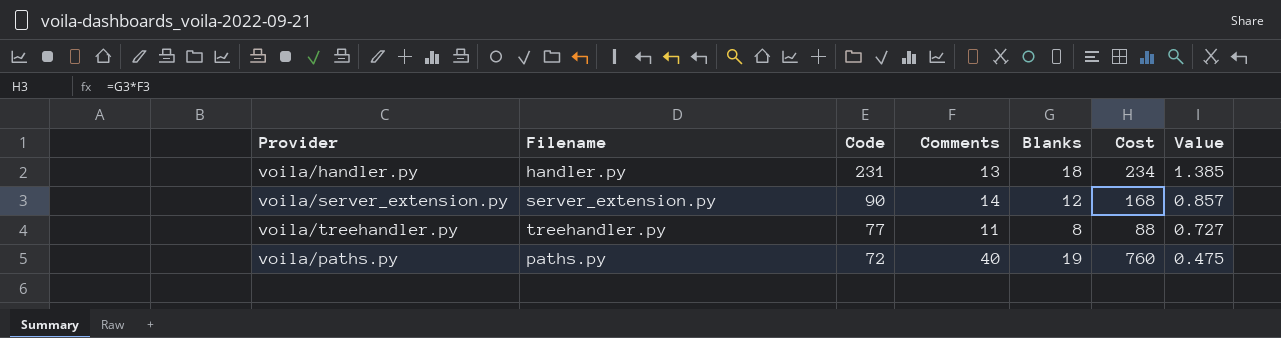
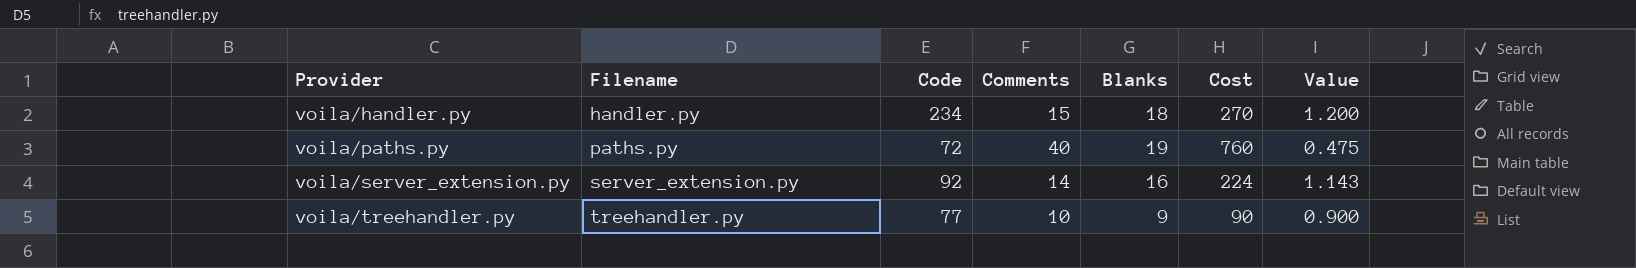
row order: Code descending -> Provider ascending
voila/handler.py | Code: 231 -> 234
voila/handler.py | Comments: 13 -> 15
voila/handler.py | Cost: 234 -> 270
voila/handler.py | Value: 1.385 -> 1.200
voila/server_extension.py | Code: 90 -> 92
voila/server_extension.py | Blanks: 12 -> 16
voila/server_extension.py | Cost: 168 -> 224
voila/server_extension.py | Value: 0.857 -> 1.143
voila/treehandler.py | Comments: 11 -> 10
voila/treehandler.py | Blanks: 8 -> 9
voila/treehandler.py | Cost: 88 -> 90
voila/treehandler.py | Value: 0.727 -> 0.900

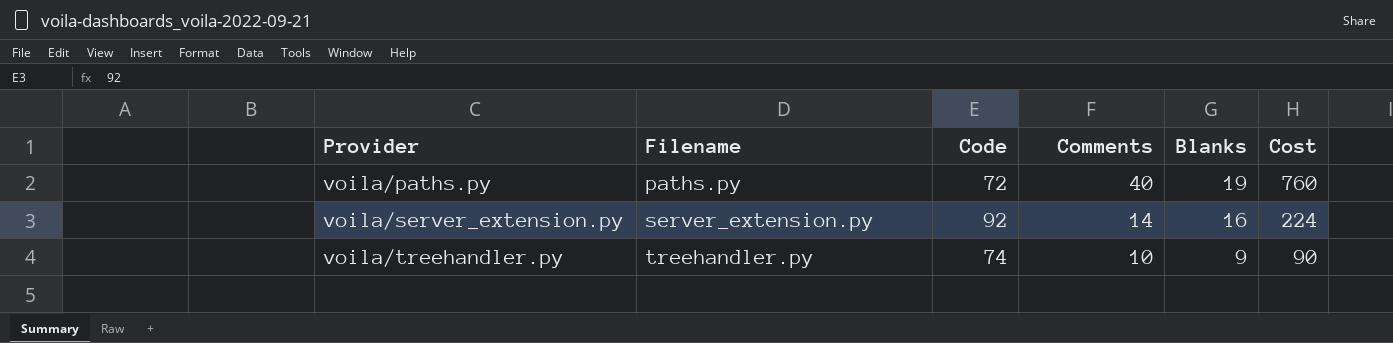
column Value | formula: [Blanks] / [Comments] -> none
row voila/handler.py: handler.py | 234 | 15 | 18 | 270 | 1.200 -> none
voila/treehandler.py | Code: 77 -> 74

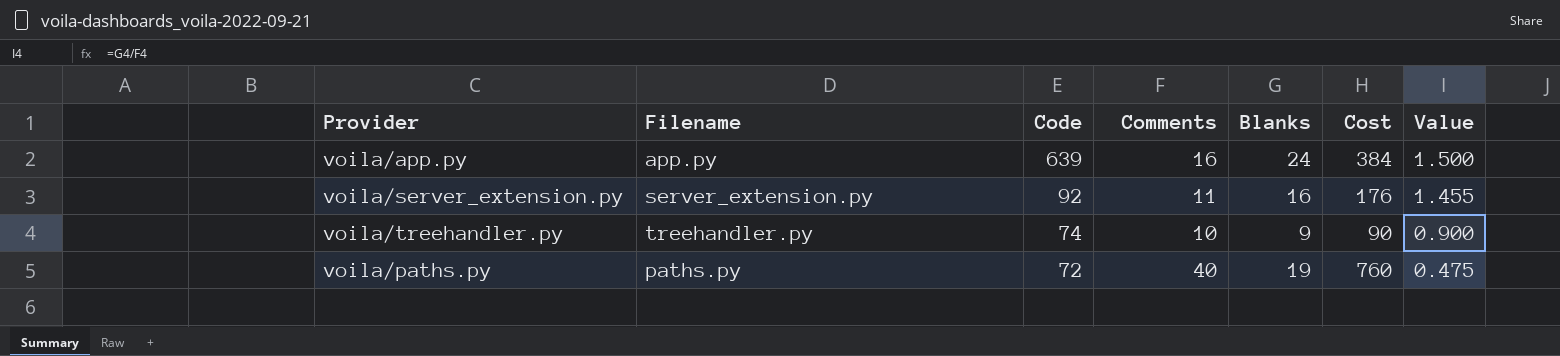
row order: Provider ascending -> Code descending
column Value | formula: none -> [Blanks] / [Comments]
row voila/app.py: none -> app.py | 639 | 16 | 24 | 384 | 1.500
voila/server_extension.py | Comments: 14 -> 11
voila/server_extension.py | Cost: 224 -> 176

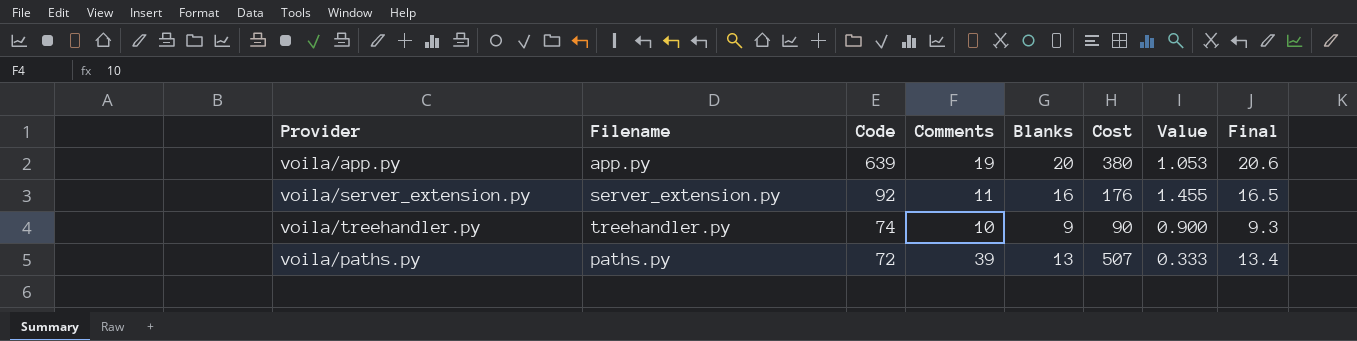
column Final | formula: none -> [Blanks] * 1.03
voila/app.py | Comments: 16 -> 19
voila/app.py | Blanks: 24 -> 20
voila/app.py | Cost: 384 -> 380
voila/app.py | Value: 1.500 -> 1.053
voila/paths.py | Comments: 40 -> 39
voila/paths.py | Blanks: 19 -> 13
voila/paths.py | Cost: 760 -> 507
voila/paths.py | Value: 0.475 -> 0.333

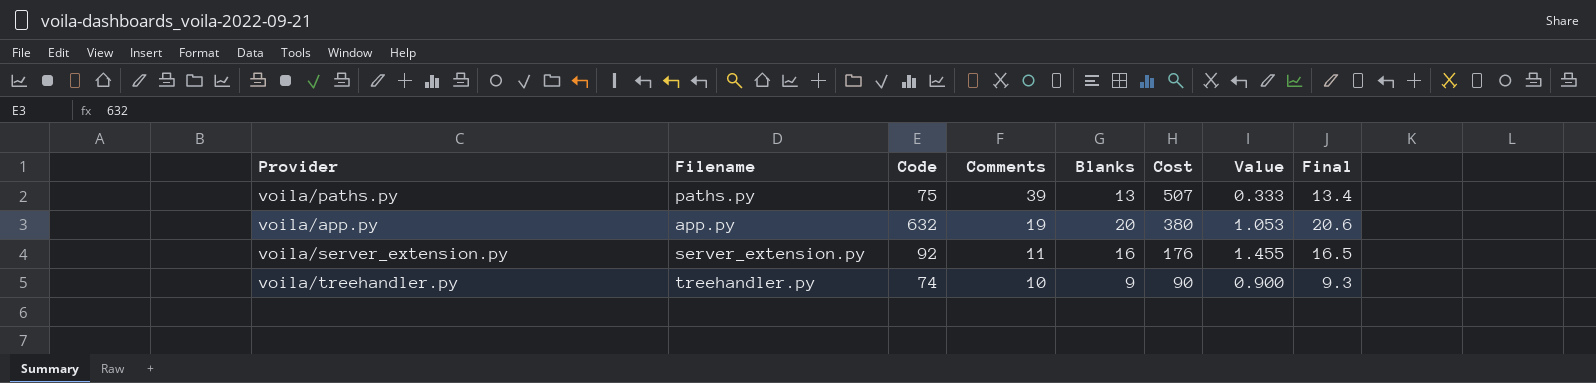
row order: Code descending -> Comments descending
voila/paths.py | Code: 72 -> 75
voila/app.py | Code: 639 -> 632

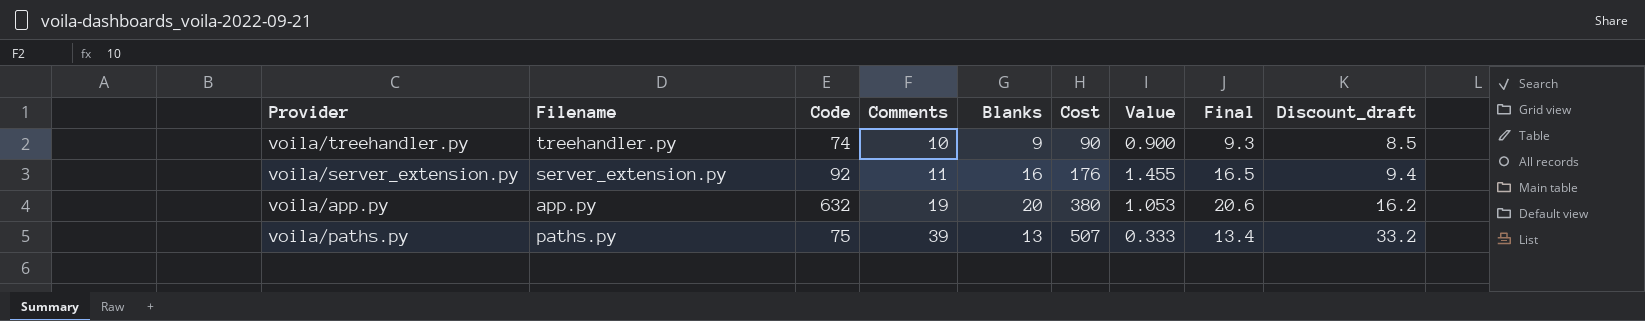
row order: Comments descending -> Comments ascending
column Discount_draft | formula: none -> [Comments] * 0.85

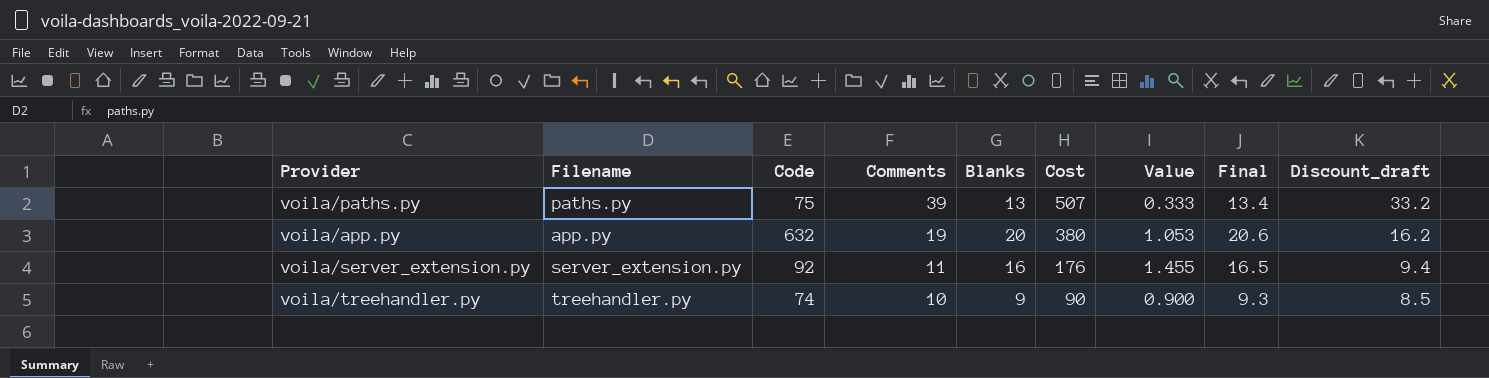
row order: Comments ascending -> Comments descending

